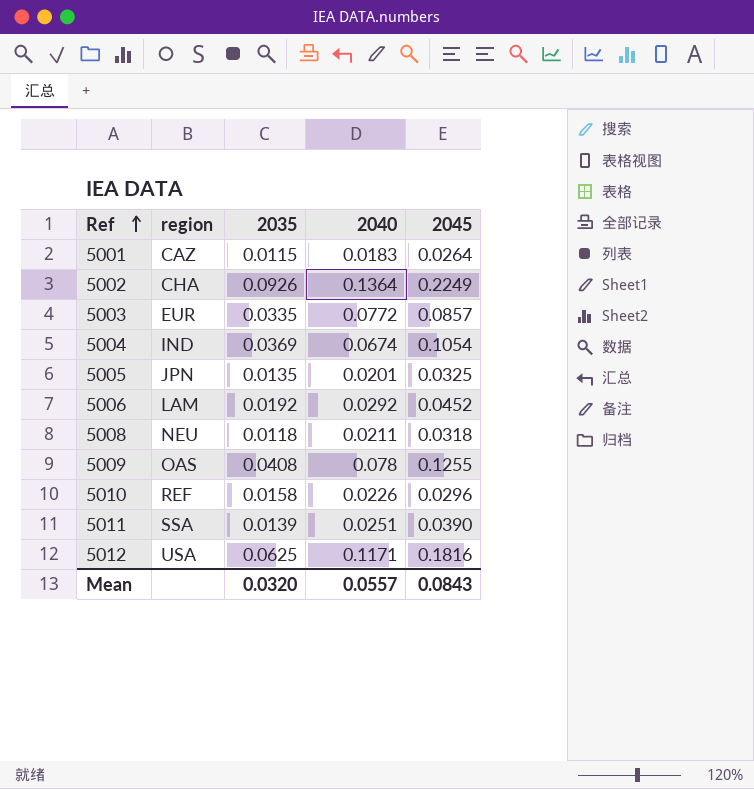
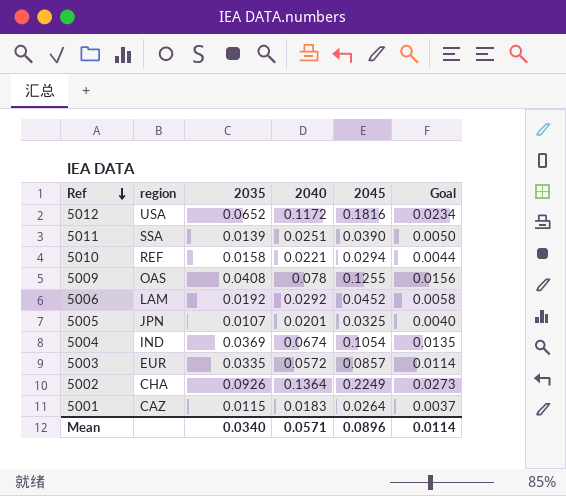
row order: Ref ascending -> Ref descending
column Goal | formula: none -> [2040] * 0.2
row 5008: NEU | 0.0118 | 0.0211 | 0.0318 -> none
5012 | 2035: 0.0625 -> 0.0652
5012 | 2040: 0.1171 -> 0.1172
5010 | 2040: 0.0226 -> 0.0221
5010 | 2045: 0.0296 -> 0.0294
5005 | 2035: 0.0135 -> 0.0107
5003 | 2040: 0.0772 -> 0.0572
Mean | 2035: 0.0320 -> 0.0340
Mean | 2040: 0.0557 -> 0.0571
Mean | 2045: 0.0843 -> 0.0896

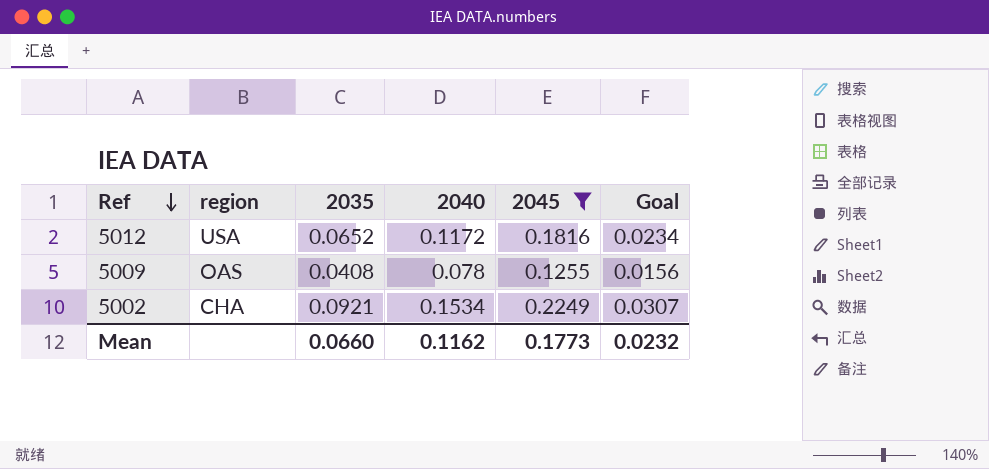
filter: none -> 2045 >= 0.1255
5002 | 2035: 0.0926 -> 0.0921
5002 | 2040: 0.1364 -> 0.1534
5002 | Goal: 0.0273 -> 0.0307
Mean | 2035: 0.0340 -> 0.0660
Mean | 2040: 0.0571 -> 0.1162
Mean | 2045: 0.0896 -> 0.1773
Mean | Goal: 0.0114 -> 0.0232

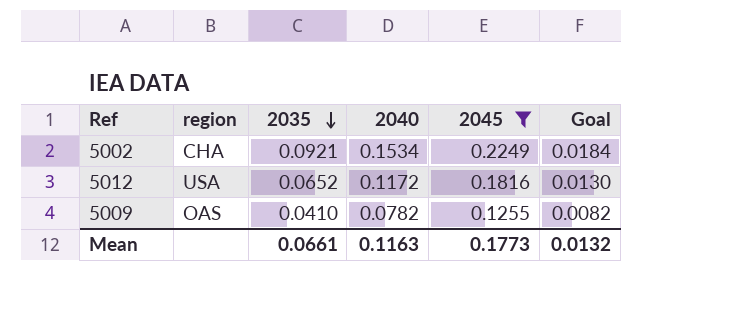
row order: Ref descending -> 2035 descending
column Goal | formula: [2040] * 0.2 -> [2035] * 0.2
5009 | 2035: 0.0408 -> 0.0410
5009 | 2040: 0.078 -> 0.0782
Mean | 2035: 0.0660 -> 0.0661
Mean | 2040: 0.1162 -> 0.1163
Mean | Goal: 0.0232 -> 0.0132

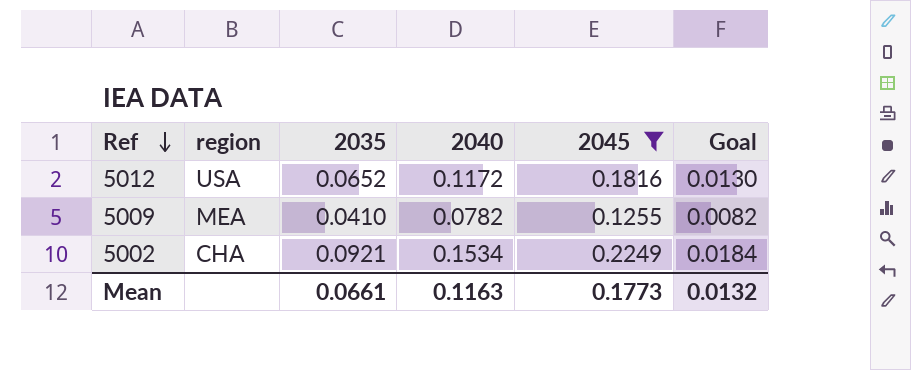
row order: 2035 descending -> Ref descending
5009 | region: OAS -> MEA

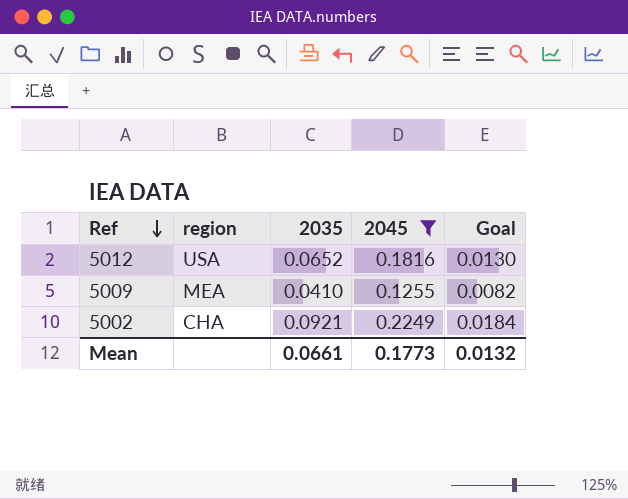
column 2040 | position: 4 -> none

